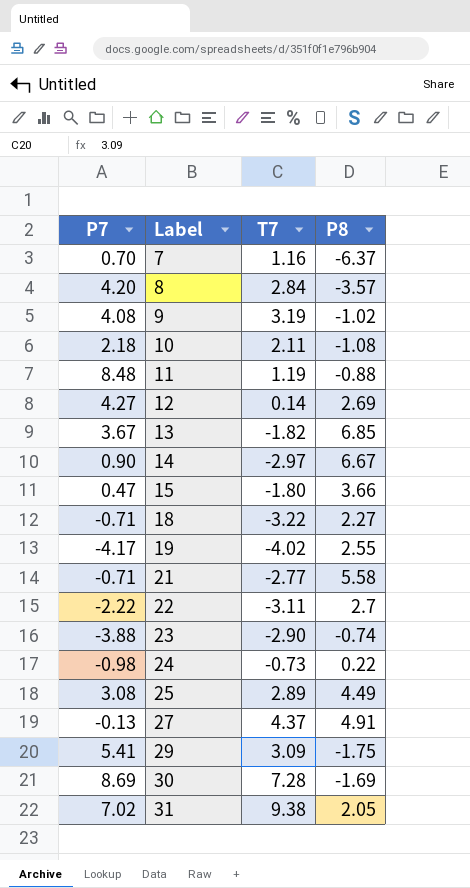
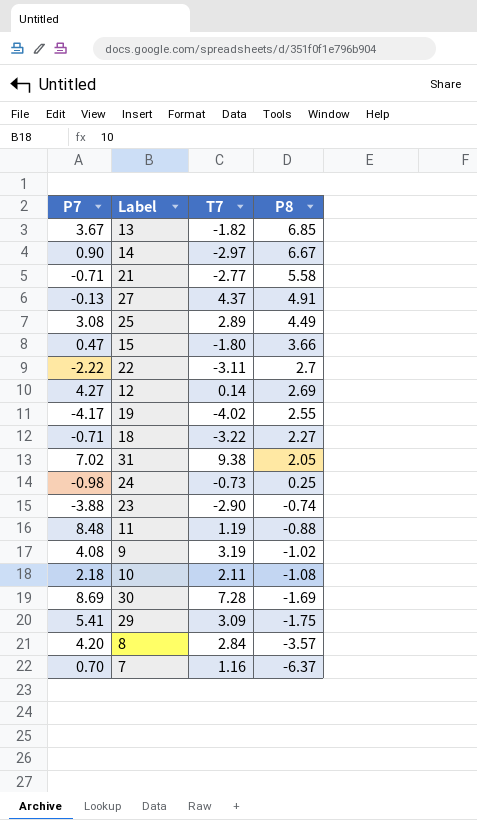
row order: Label ascending -> P8 descending
24 | P8: 0.22 -> 0.25

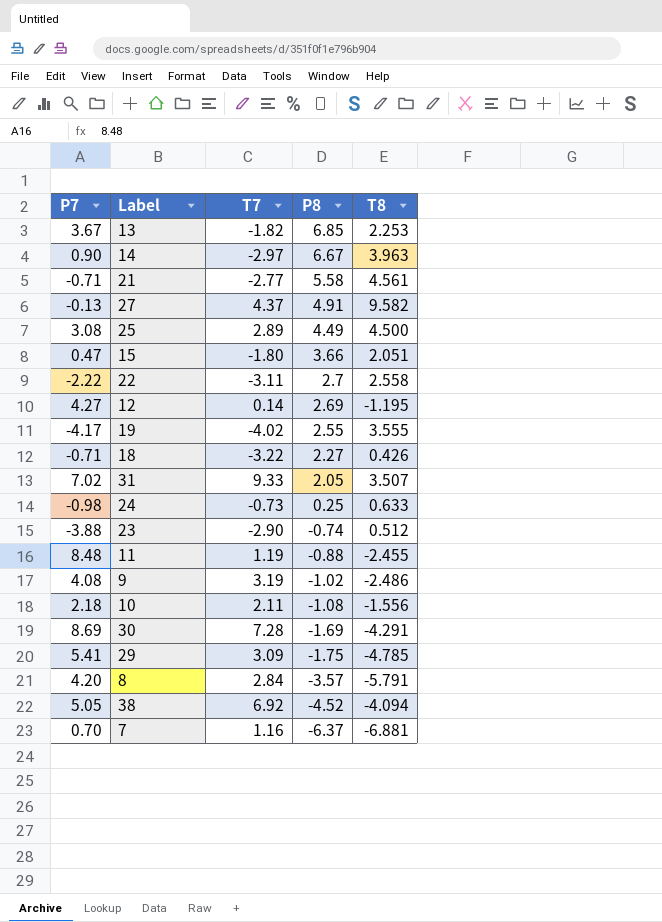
column T8 | position: none -> 5
31 | T7: 9.38 -> 9.33
row 38: none -> 5.05 | 6.92 | -4.52 | -4.094

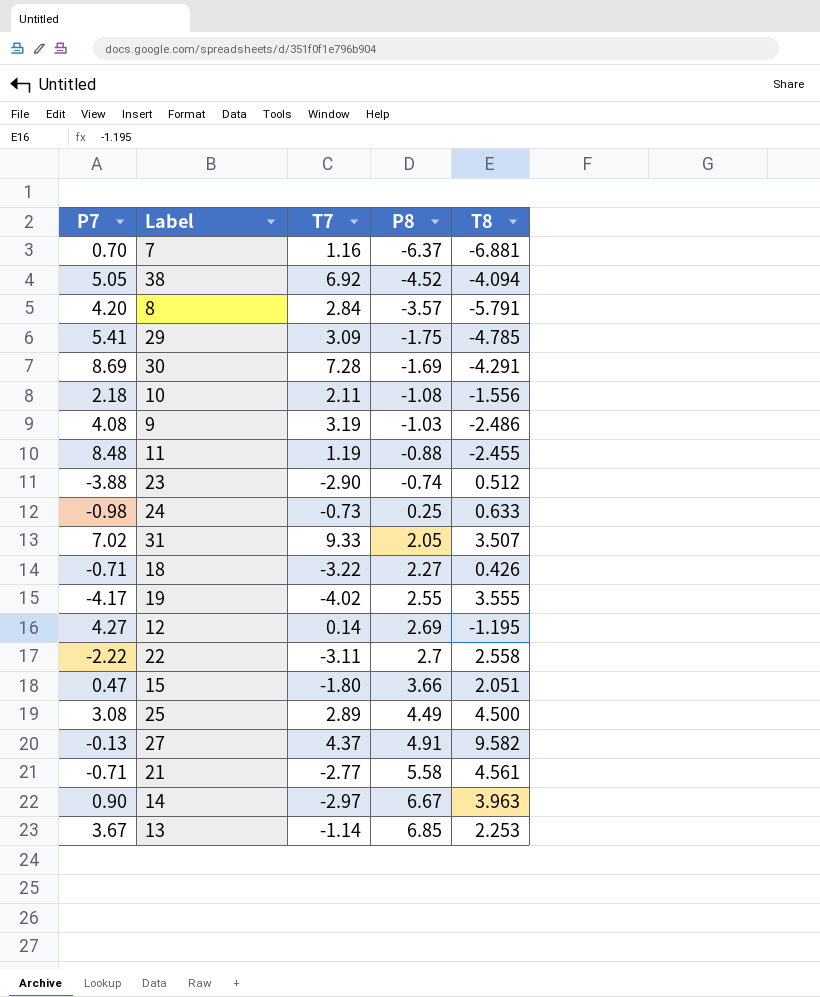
row order: P8 descending -> P8 ascending
9 | P8: -1.02 -> -1.03
13 | T7: -1.82 -> -1.14

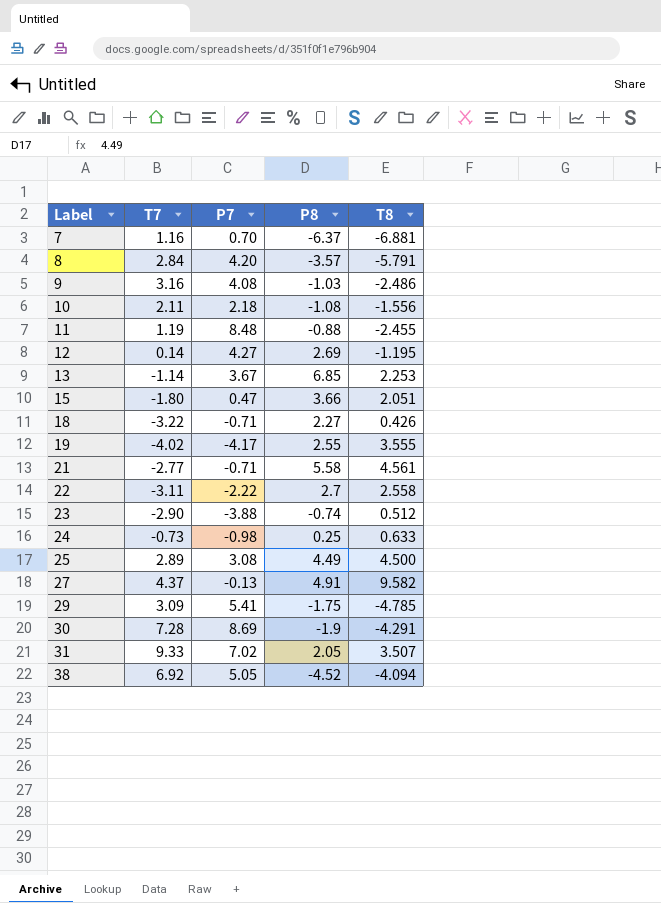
row order: P8 ascending -> Label ascending
column P7 | position: 1 -> 3
row 14: 0.90 | -2.97 | 6.67 | 3.963 -> none
9 | T7: 3.19 -> 3.16
30 | P8: -1.69 -> -1.9

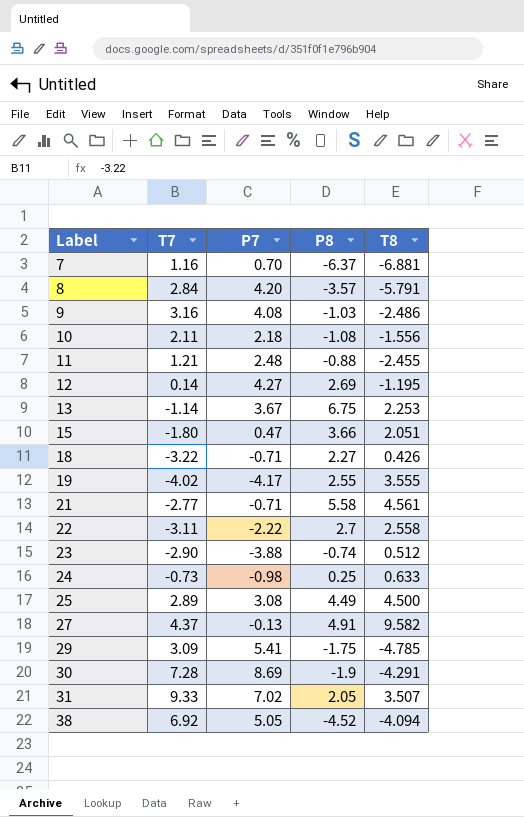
11 | T7: 1.19 -> 1.21
11 | P7: 8.48 -> 2.48
13 | P8: 6.85 -> 6.75

